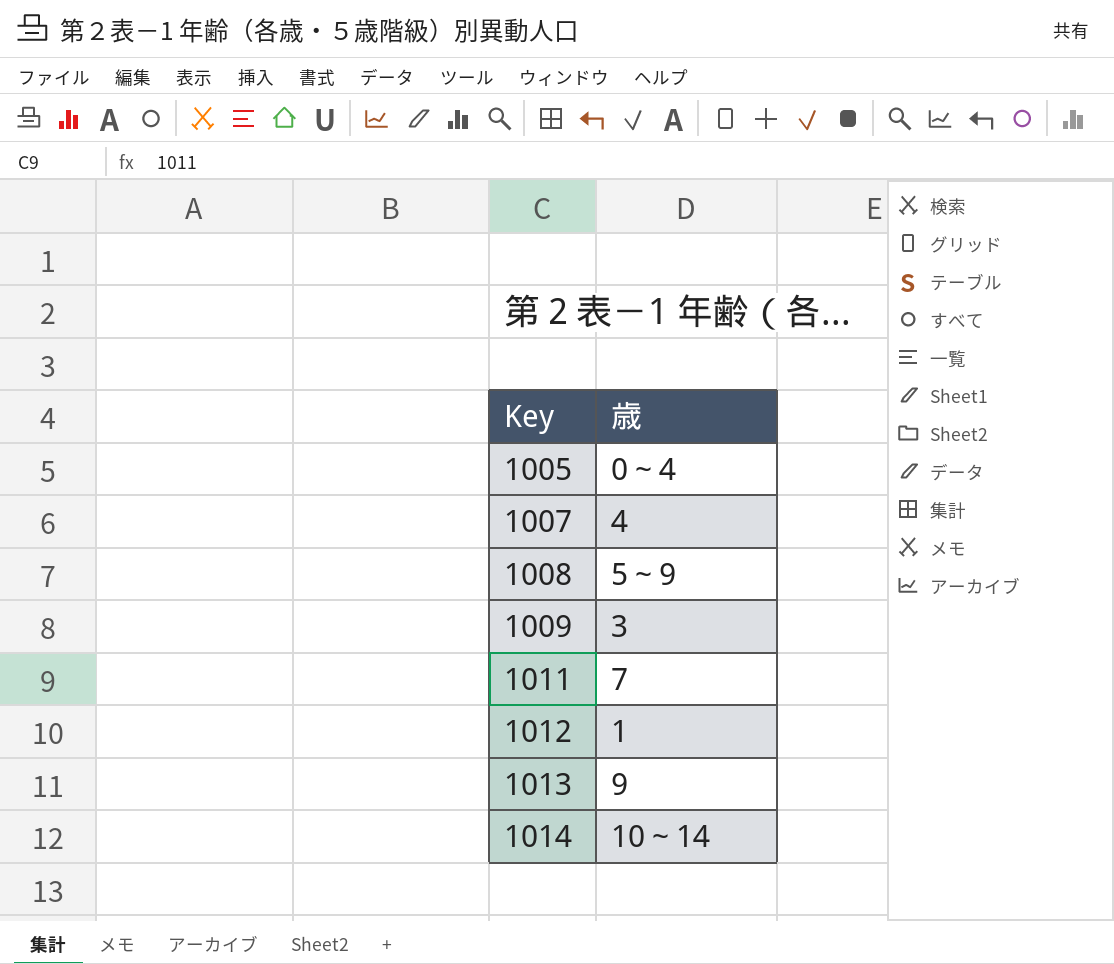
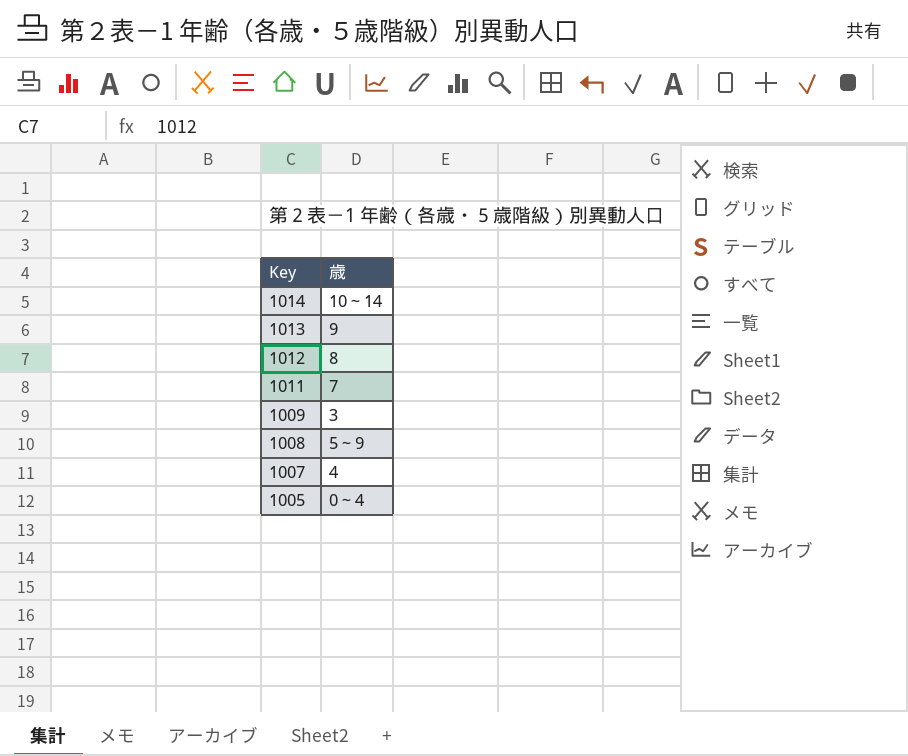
row order: Key ascending -> Key descending
1012 | 歳: 1 -> 8

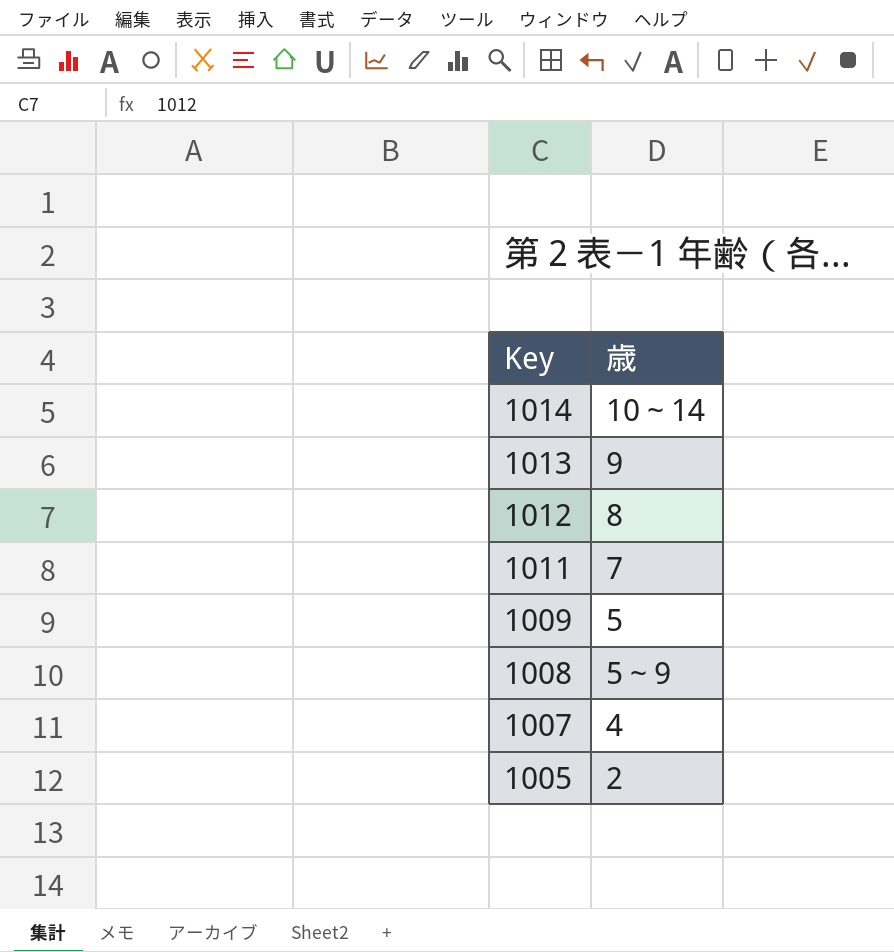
1009 | 歳: 3 -> 5
1005 | 歳: 0～4 -> 2

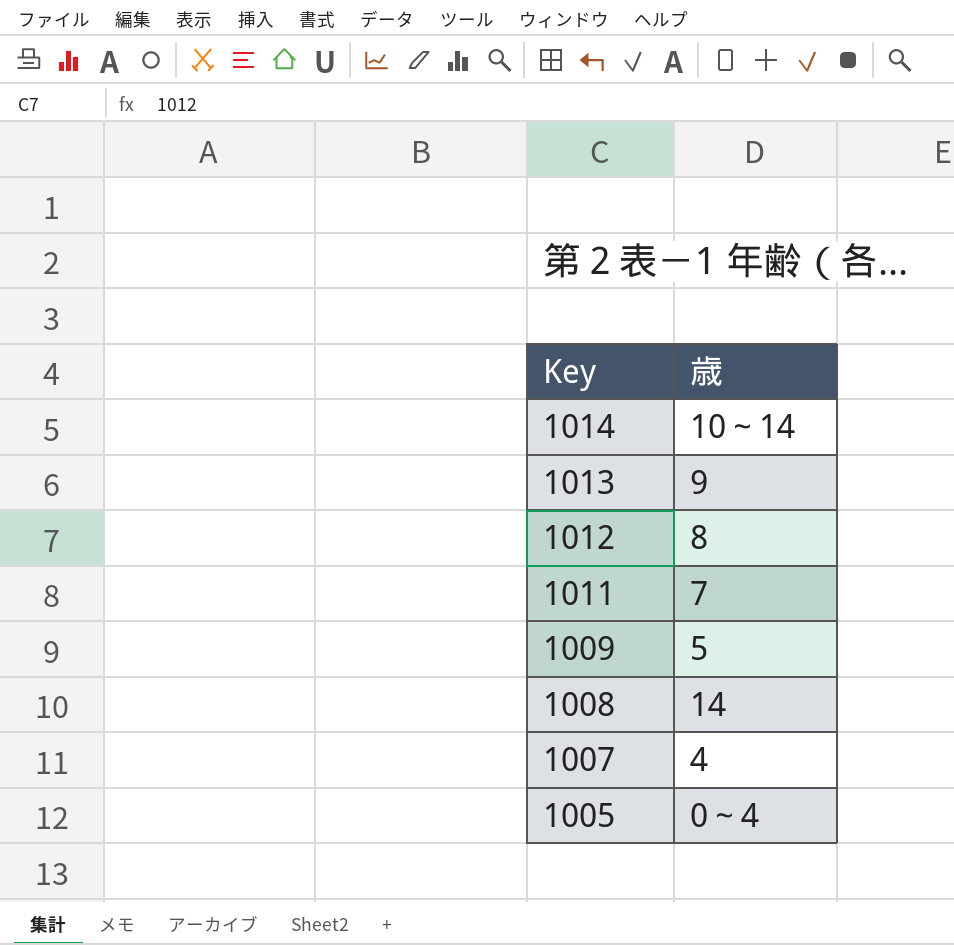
1008 | 歳: 5～9 -> 14
1005 | 歳: 2 -> 0～4

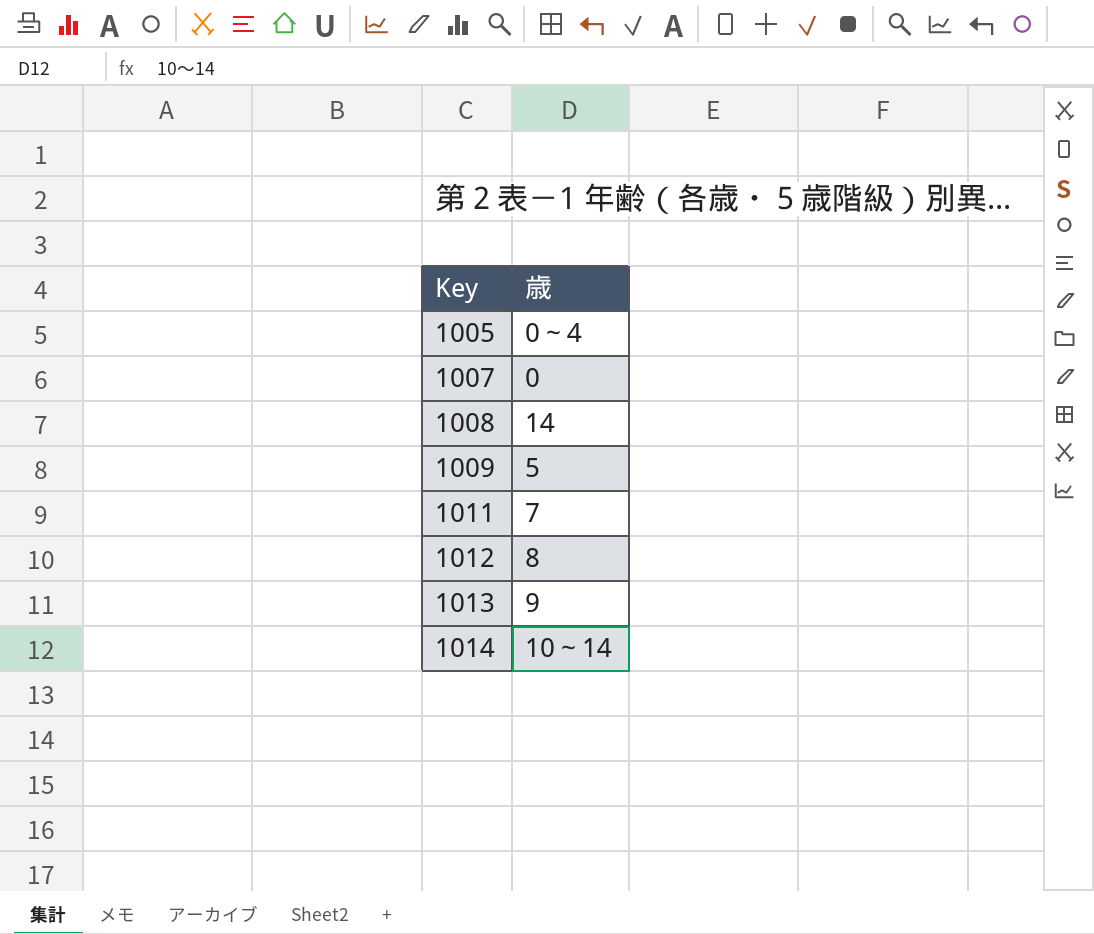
row order: Key descending -> Key ascending
1007 | 歳: 4 -> 0

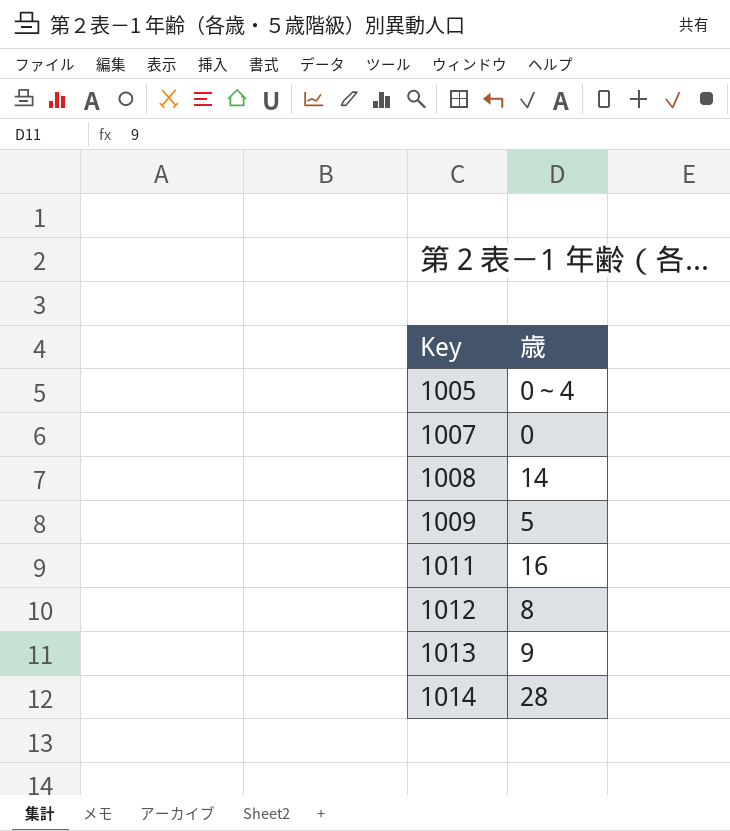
1011 | 歳: 7 -> 16
1014 | 歳: 10～14 -> 28

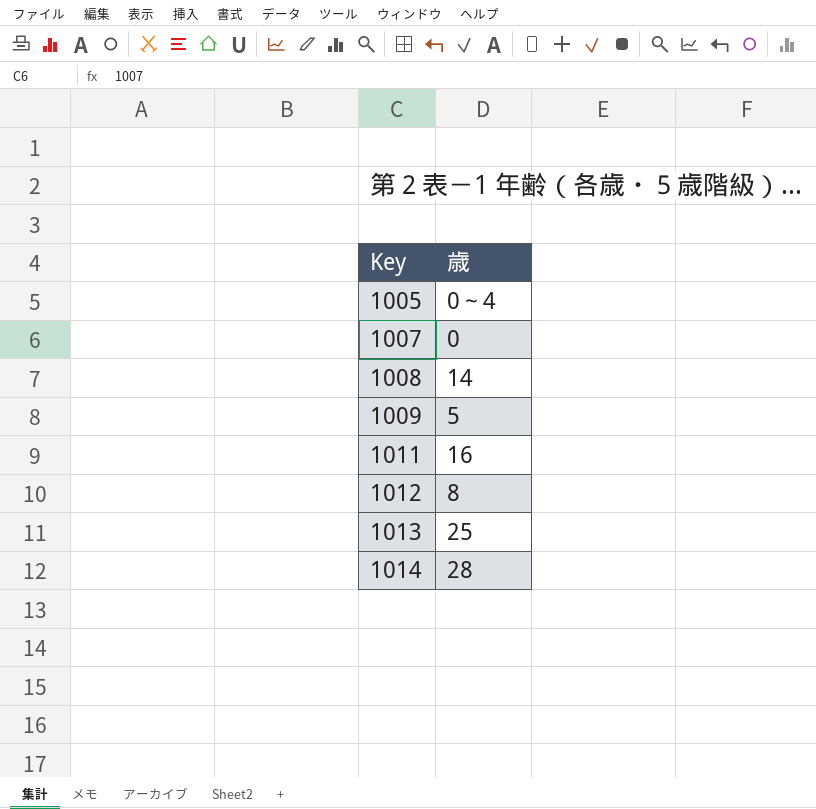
1013 | 歳: 9 -> 25

